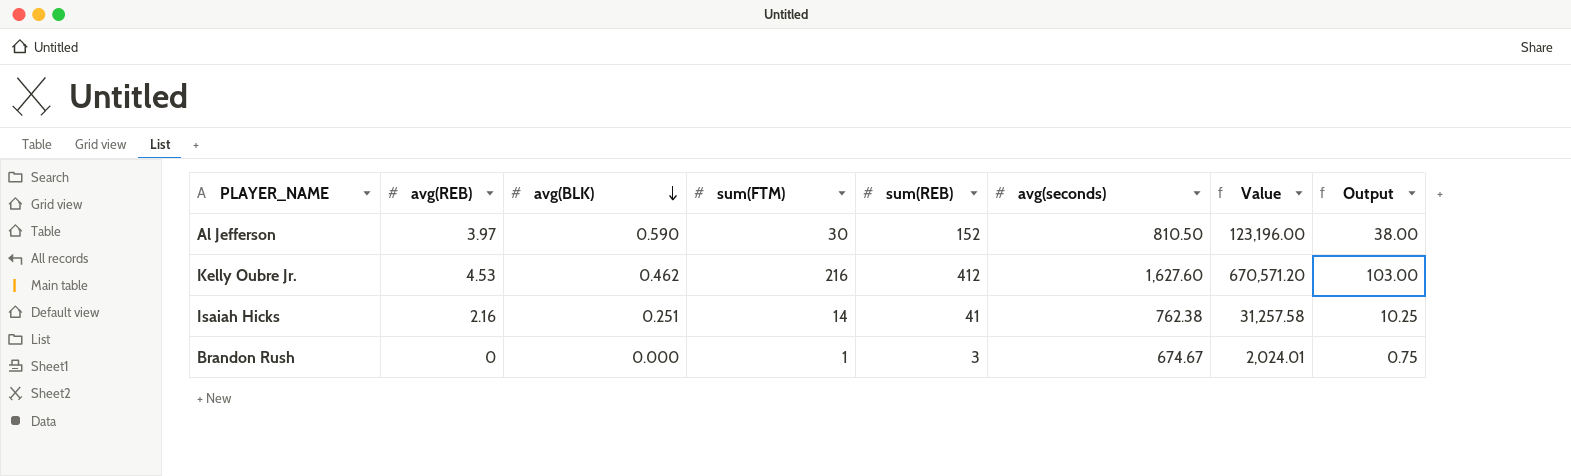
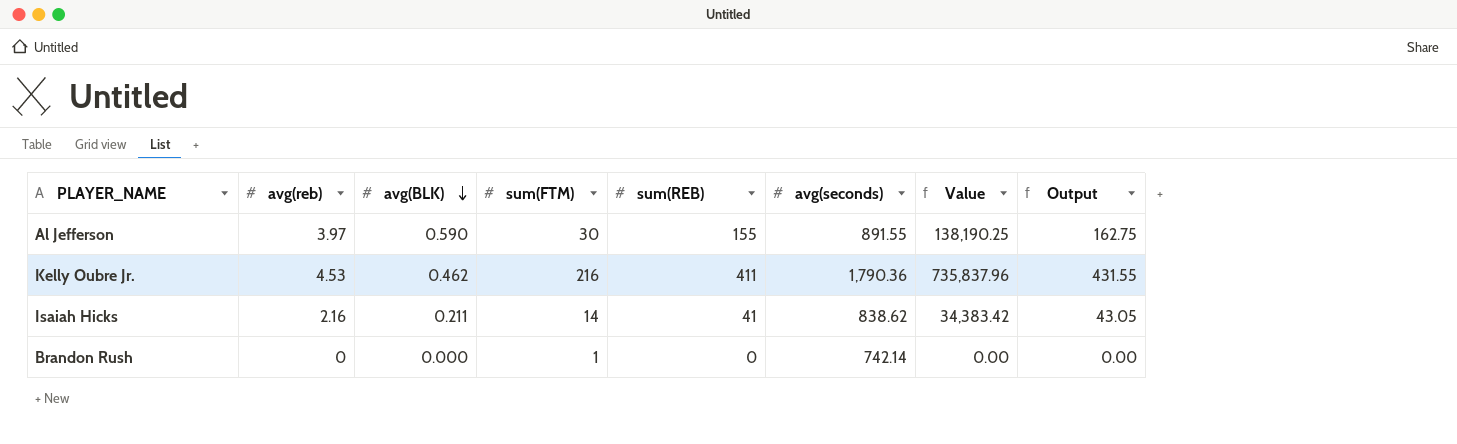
column name: avg(REB) -> avg(reb)
column Output | formula: [sum(REB)] * 0.25 -> [sum(REB)] * 1.05
Al Jefferson | sum(REB): 152 -> 155
Al Jefferson | avg(seconds): 810.50 -> 891.55
Al Jefferson | Value: 123,196.00 -> 138,190.25
Kelly Oubre Jr. | sum(REB): 412 -> 411
Kelly Oubre Jr. | avg(seconds): 1,627.60 -> 1,790.36
Kelly Oubre Jr. | Value: 670,571.20 -> 735,837.96
Isaiah Hicks | avg(BLK): 0.251 -> 0.211
Isaiah Hicks | avg(seconds): 762.38 -> 838.62
Isaiah Hicks | Value: 31,257.58 -> 34,383.42
Brandon Rush | sum(REB): 3 -> 0
Brandon Rush | avg(seconds): 674.67 -> 742.14
Brandon Rush | Value: 2,024.01 -> 0.00

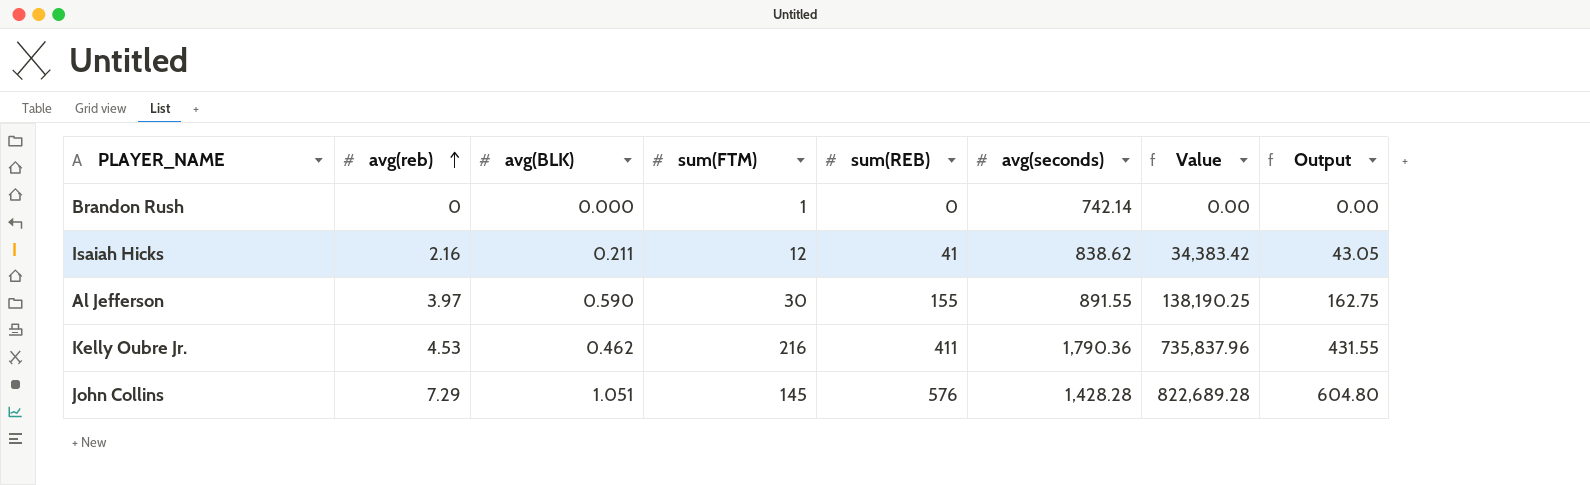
row order: avg(BLK) descending -> avg(reb) ascending
Isaiah Hicks | sum(FTM): 14 -> 12
row John Collins: none -> 7.29 | 1.051 | 145 | 576 | 1,428.28 | 822,689.28 | 604.80

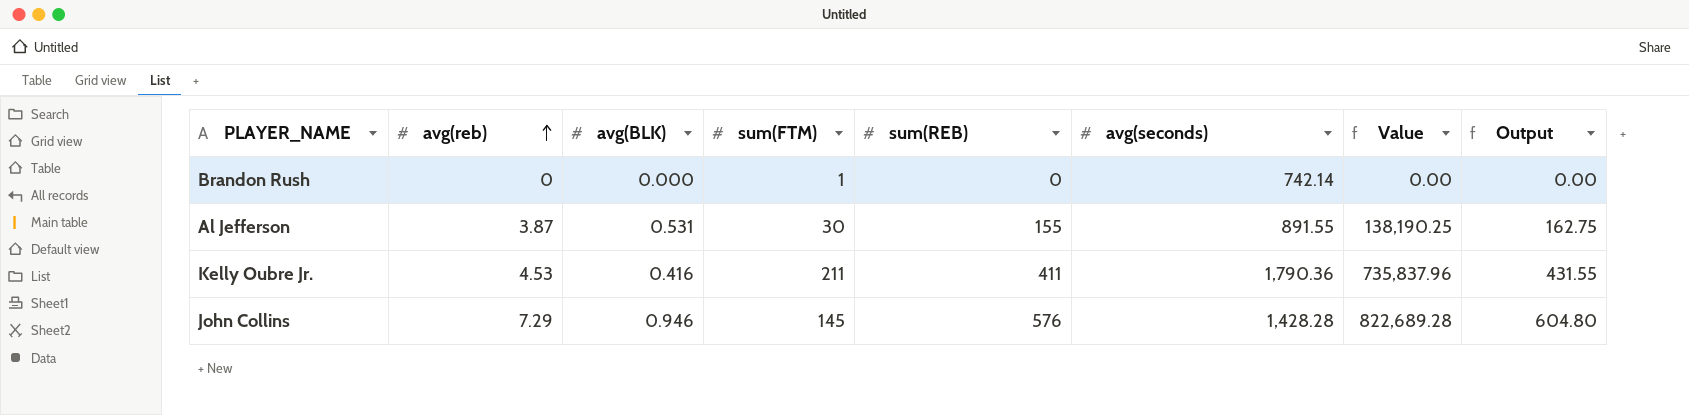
row Isaiah Hicks: 2.16 | 0.211 | 12 | 41 | 838.62 | 34,383.42 | 43.05 -> none
Al Jefferson | avg(reb): 3.97 -> 3.87
Al Jefferson | avg(BLK): 0.590 -> 0.531
Kelly Oubre Jr. | avg(BLK): 0.462 -> 0.416
Kelly Oubre Jr. | sum(FTM): 216 -> 211
John Collins | avg(BLK): 1.051 -> 0.946

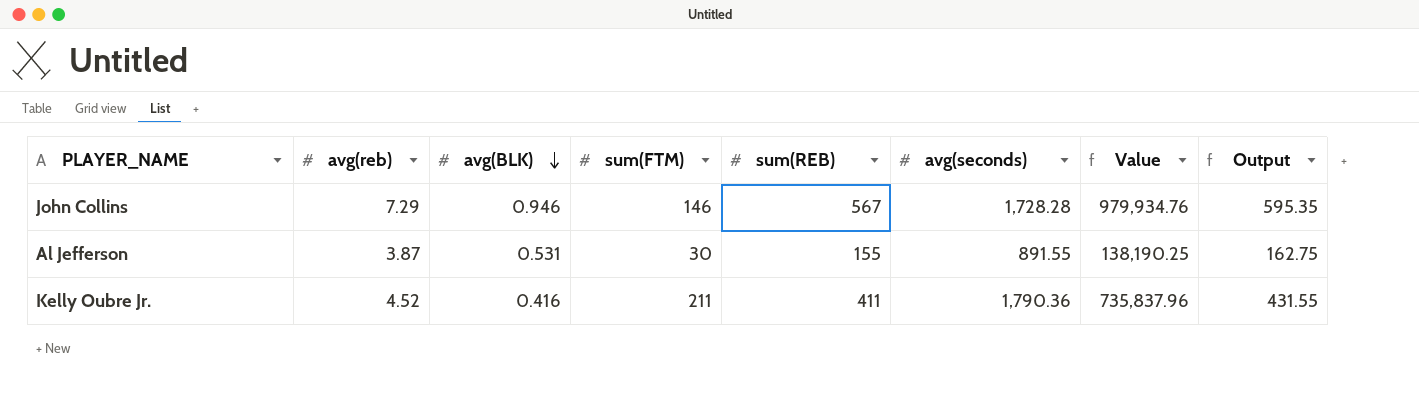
row order: avg(reb) ascending -> avg(BLK) descending
row Brandon Rush: 0 | 0.000 | 1 | 0 | 742.14 | 0.00 | 0.00 -> none
John Collins | sum(FTM): 145 -> 146
John Collins | sum(REB): 576 -> 567
John Collins | avg(seconds): 1,428.28 -> 1,728.28
John Collins | Value: 822,689.28 -> 979,934.76
John Collins | Output: 604.80 -> 595.35
Kelly Oubre Jr. | avg(reb): 4.53 -> 4.52

